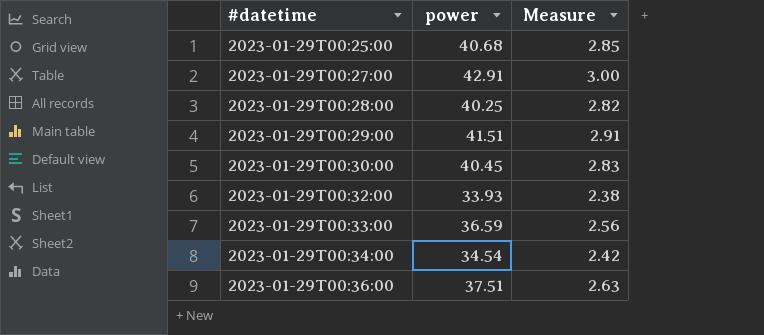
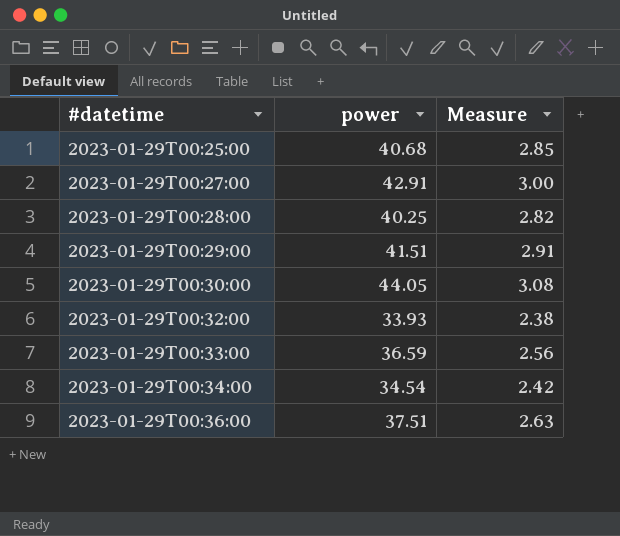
2023-01-29T00:30:00 | power: 40.45 -> 44.05
2023-01-29T00:30:00 | Measure: 2.83 -> 3.08

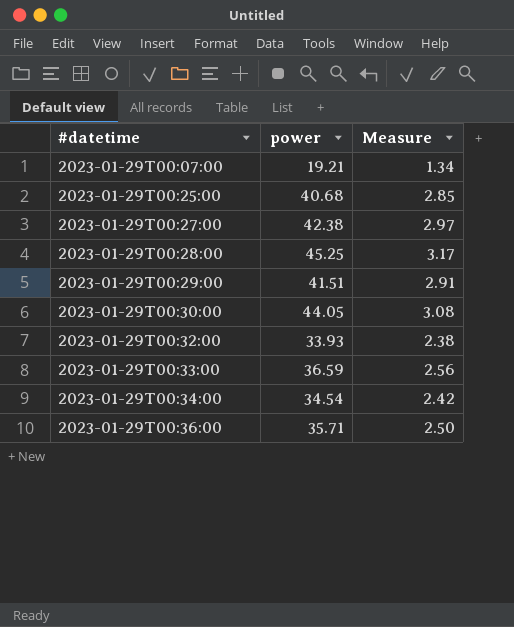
row 2023-01-29T00:07:00: none -> 19.21 | 1.34
2023-01-29T00:27:00 | power: 42.91 -> 42.38
2023-01-29T00:27:00 | Measure: 3.00 -> 2.97
2023-01-29T00:28:00 | power: 40.25 -> 45.25
2023-01-29T00:28:00 | Measure: 2.82 -> 3.17
2023-01-29T00:36:00 | power: 37.51 -> 35.71
2023-01-29T00:36:00 | Measure: 2.63 -> 2.50

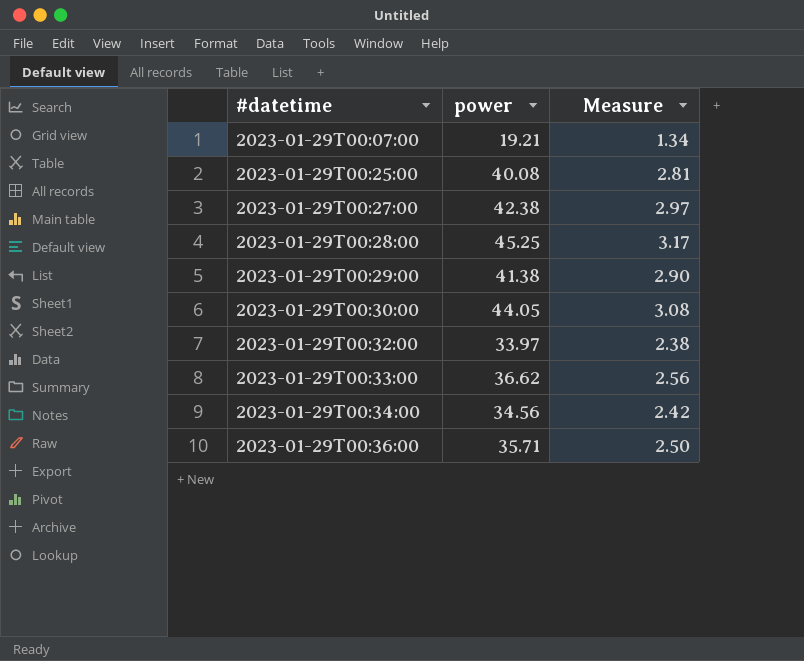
2023-01-29T00:25:00 | power: 40.68 -> 40.08
2023-01-29T00:25:00 | Measure: 2.85 -> 2.81
2023-01-29T00:29:00 | power: 41.51 -> 41.38
2023-01-29T00:29:00 | Measure: 2.91 -> 2.90
2023-01-29T00:32:00 | power: 33.93 -> 33.97
2023-01-29T00:33:00 | power: 36.59 -> 36.62
2023-01-29T00:34:00 | power: 34.54 -> 34.56

